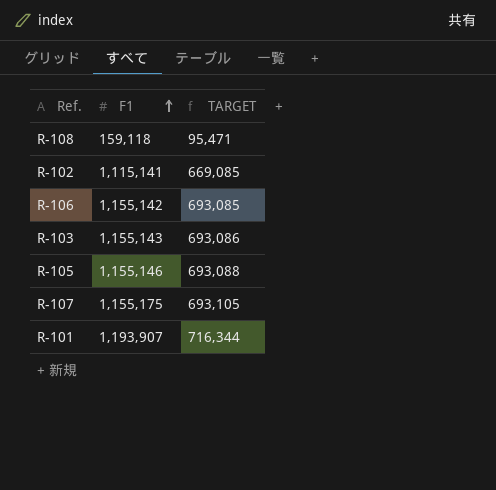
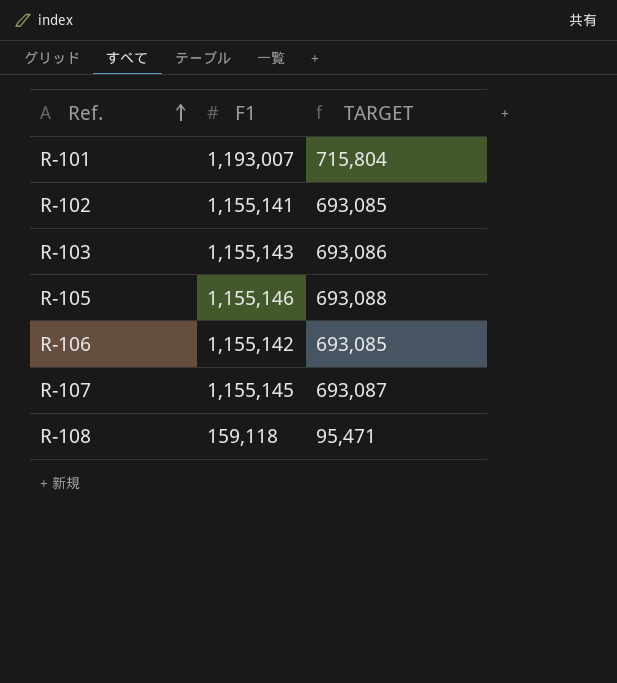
row order: F1 ascending -> Ref. ascending
R-101 | F1: 1,193,907 -> 1,193,007
R-101 | TARGET: 716,344 -> 715,804
R-102 | F1: 1,115,141 -> 1,155,141
R-102 | TARGET: 669,085 -> 693,085
R-107 | F1: 1,155,175 -> 1,155,145
R-107 | TARGET: 693,105 -> 693,087

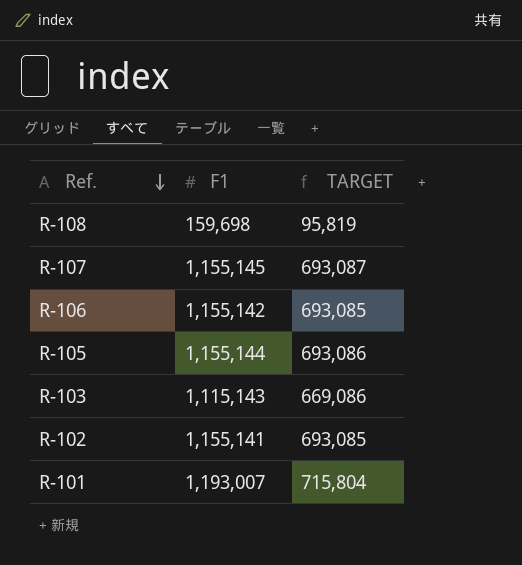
row order: Ref. ascending -> Ref. descending
R-108 | F1: 159,118 -> 159,698
R-108 | TARGET: 95,471 -> 95,819
R-105 | F1: 1,155,146 -> 1,155,144
R-105 | TARGET: 693,088 -> 693,086
R-103 | F1: 1,155,143 -> 1,115,143
R-103 | TARGET: 693,086 -> 669,086

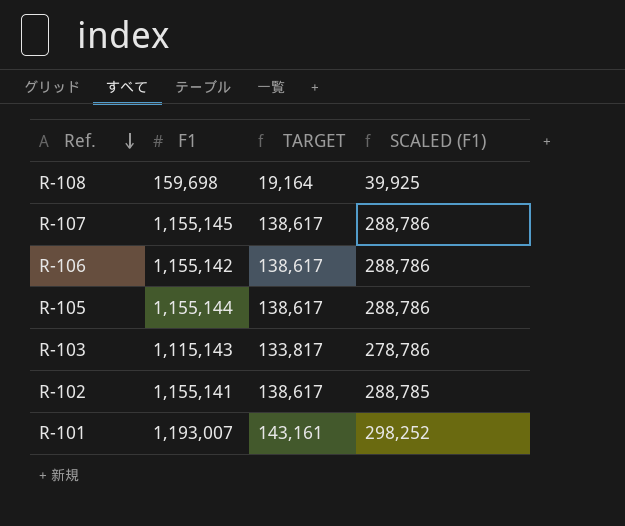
column TARGET | formula: [F1] * 0.6 -> [F1] * 0.12
column SCALED (F1) | formula: none -> [F1] * 0.25

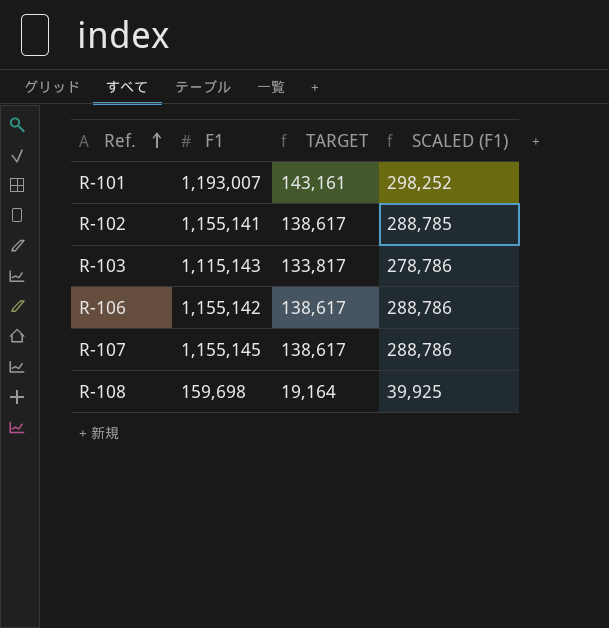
row order: Ref. descending -> Ref. ascending
row R-105: 1,155,144 | 138,617 | 288,786 -> none

